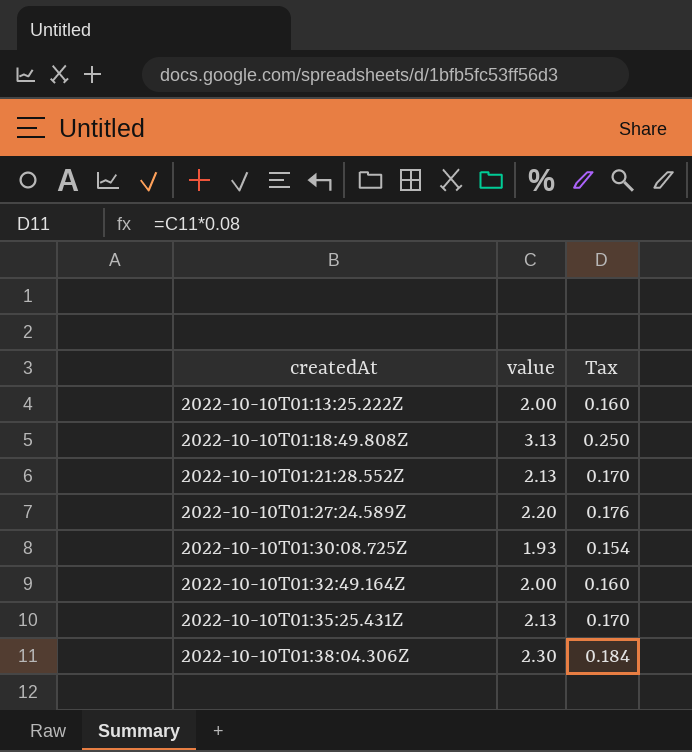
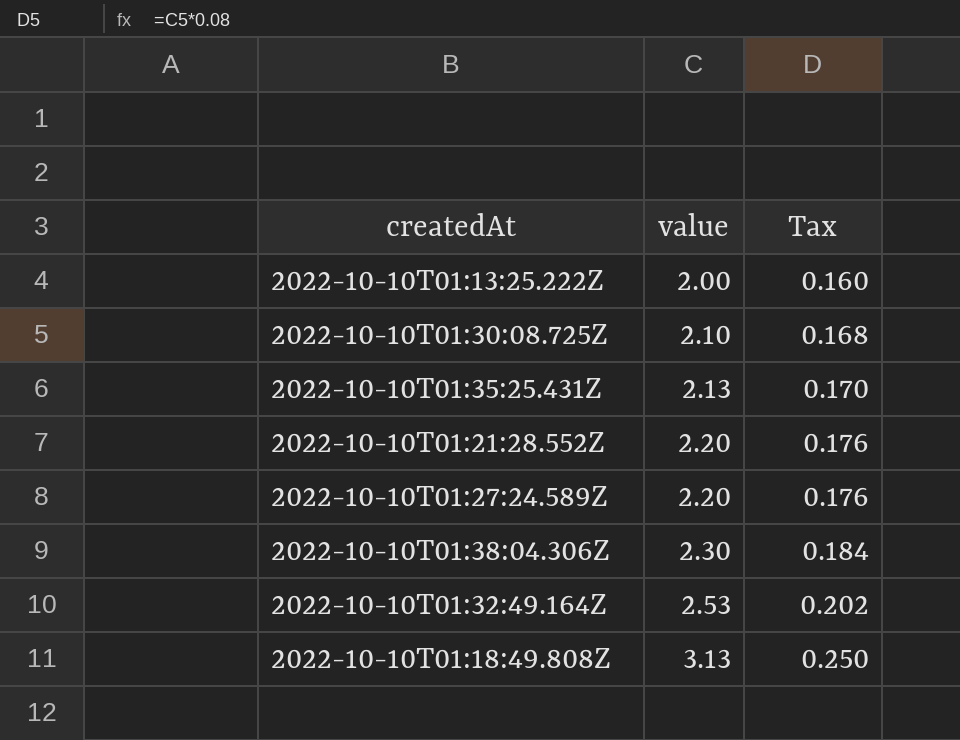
row order: createdAt ascending -> value ascending
2022-10-10T01:30:08.725Z | value: 1.93 -> 2.10
2022-10-10T01:30:08.725Z | Tax: 0.154 -> 0.168
2022-10-10T01:21:28.552Z | value: 2.13 -> 2.20
2022-10-10T01:21:28.552Z | Tax: 0.170 -> 0.176
2022-10-10T01:32:49.164Z | value: 2.00 -> 2.53
2022-10-10T01:32:49.164Z | Tax: 0.160 -> 0.202

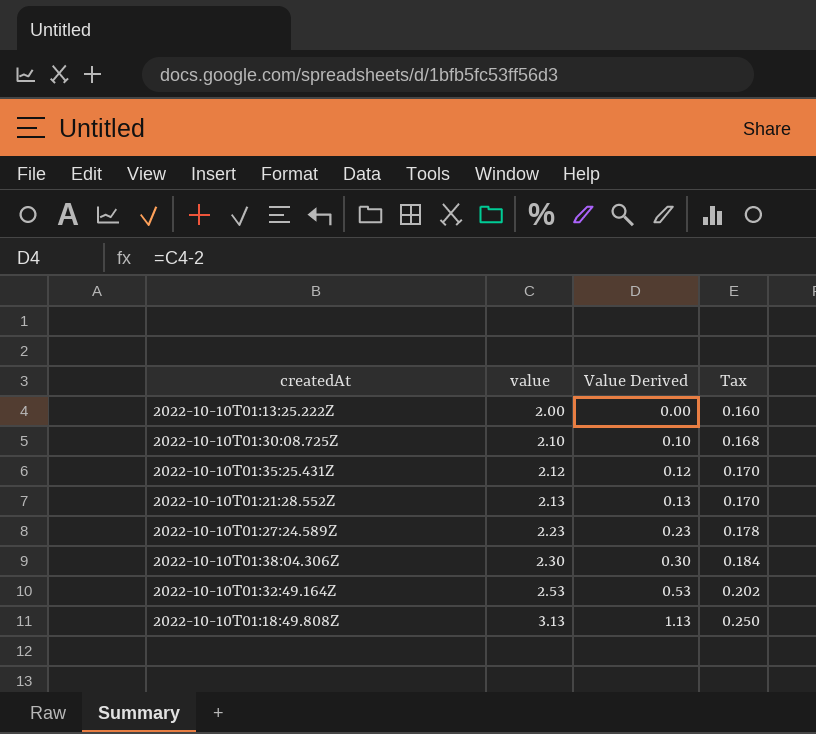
column Value Derived | formula: none -> [value] - 2
2022-10-10T01:35:25.431Z | value: 2.13 -> 2.12
2022-10-10T01:21:28.552Z | value: 2.20 -> 2.13
2022-10-10T01:21:28.552Z | Tax: 0.176 -> 0.170
2022-10-10T01:27:24.589Z | value: 2.20 -> 2.23
2022-10-10T01:27:24.589Z | Tax: 0.176 -> 0.178

